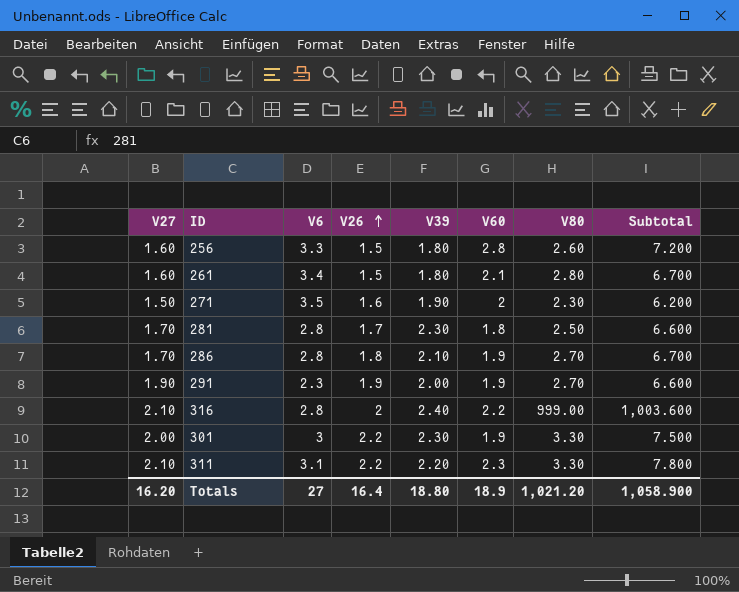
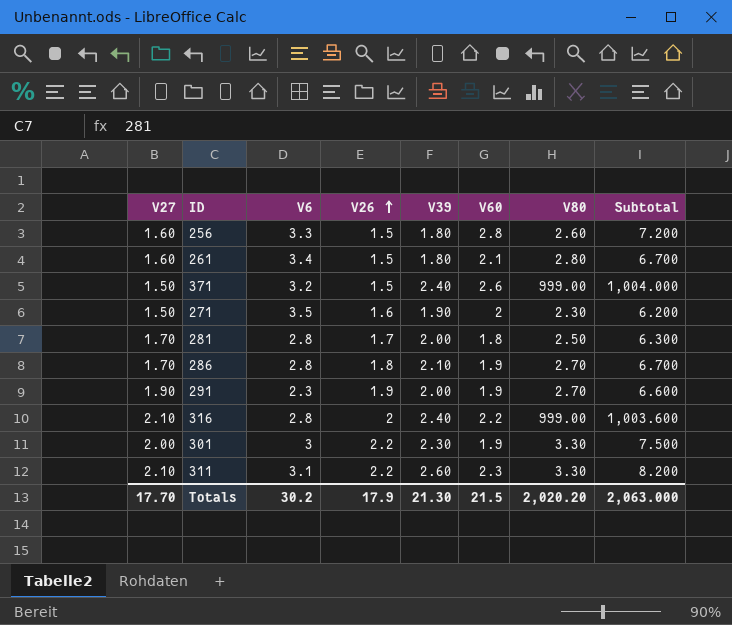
row 371: none -> 1.50 | 3.2 | 1.5 | 2.40 | 2.6 | 999.00 | 1,004.000
281 | V39: 2.30 -> 2.00
281 | Subtotal: 6.600 -> 6.300
311 | V39: 2.20 -> 2.60
311 | Subtotal: 7.800 -> 8.200
Totals | V27: 16.20 -> 17.70
Totals | V6: 27 -> 30.2
Totals | V26: 16.4 -> 17.9
Totals | V39: 18.80 -> 21.30
Totals | V60: 18.9 -> 21.5
Totals | V80: 1,021.20 -> 2,020.20
Totals | Subtotal: 1,058.900 -> 2,063.000

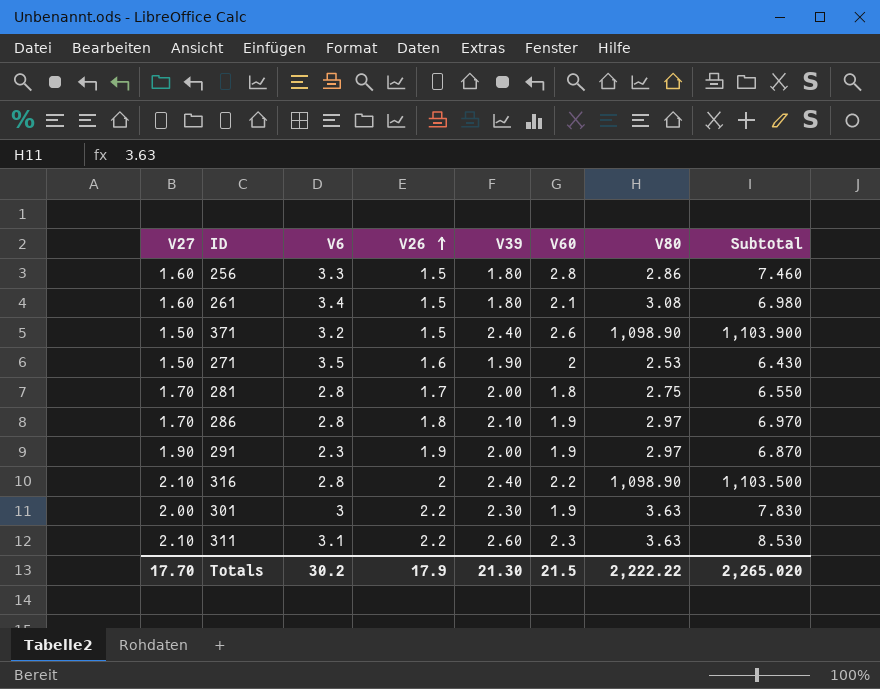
256 | V80: 2.60 -> 2.86
256 | Subtotal: 7.200 -> 7.460
261 | V80: 2.80 -> 3.08
261 | Subtotal: 6.700 -> 6.980
371 | V80: 999.00 -> 1,098.90
371 | Subtotal: 1,004.000 -> 1,103.900
271 | V80: 2.30 -> 2.53
271 | Subtotal: 6.200 -> 6.430
281 | V80: 2.50 -> 2.75
281 | Subtotal: 6.300 -> 6.550
286 | V80: 2.70 -> 2.97
286 | Subtotal: 6.700 -> 6.970
291 | V80: 2.70 -> 2.97
291 | Subtotal: 6.600 -> 6.870
316 | V80: 999.00 -> 1,098.90
316 | Subtotal: 1,003.600 -> 1,103.500
301 | V80: 3.30 -> 3.63
301 | Subtotal: 7.500 -> 7.830
311 | V80: 3.30 -> 3.63
311 | Subtotal: 8.200 -> 8.530
Totals | V80: 2,020.20 -> 2,222.22
Totals | Subtotal: 2,063.000 -> 2,265.020

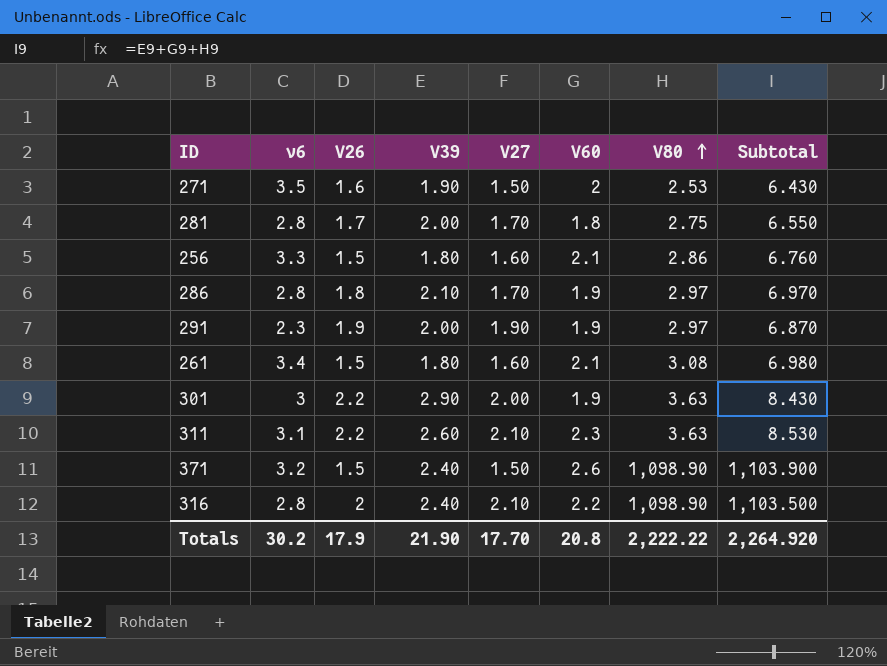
row order: V26 ascending -> V80 ascending
column name: V6 -> v6
column V27 | position: 1 -> 5
256 | V60: 2.8 -> 2.1
256 | Subtotal: 7.460 -> 6.760
301 | V39: 2.30 -> 2.90
301 | Subtotal: 7.830 -> 8.430
Totals | V39: 21.30 -> 21.90
Totals | V60: 21.5 -> 20.8
Totals | Subtotal: 2,265.020 -> 2,264.920

